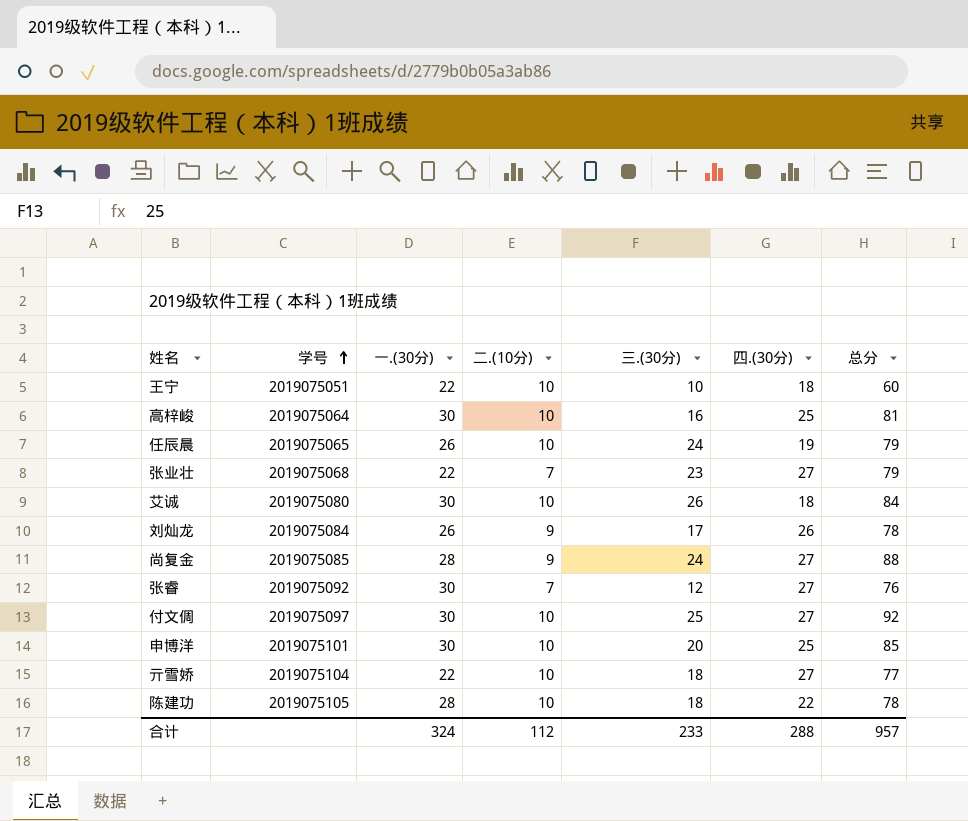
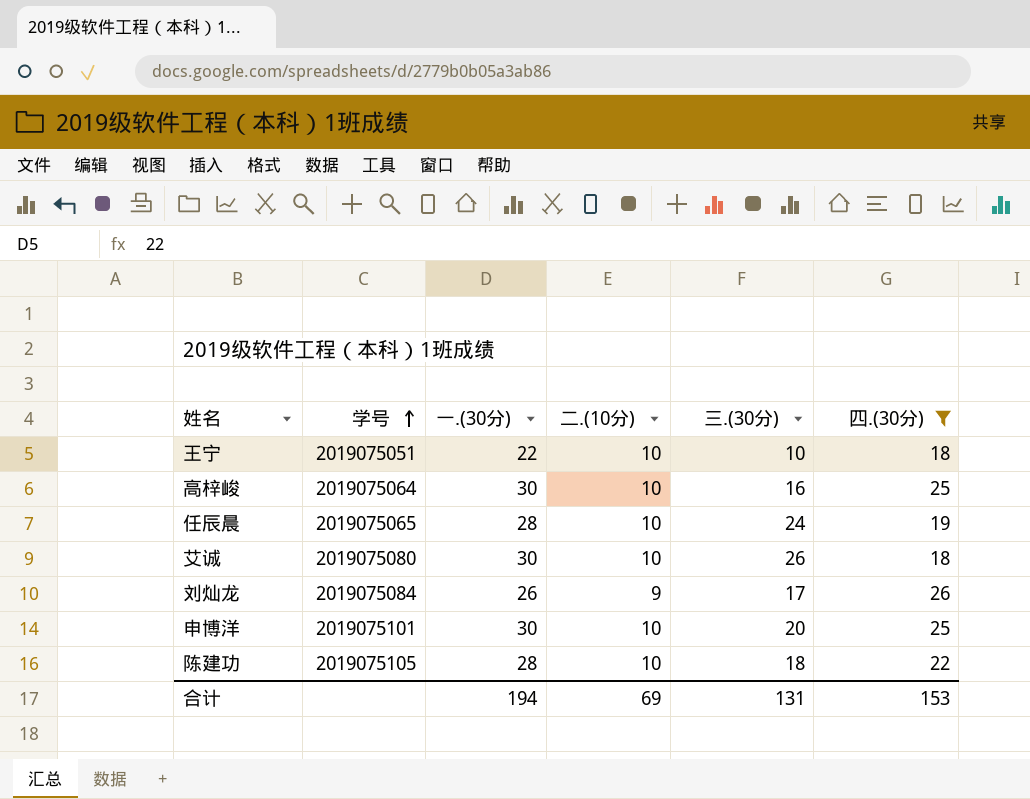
filter: none -> 四.(30分) != 27
column 总分 | formula: [一.(30分)] + [二.(10分)] + [三.(30分)] + [四.(30分)] -> none
任辰晨 | 一.(30分): 26 -> 28
合计 | 一.(30分): 324 -> 194
合计 | 二.(10分): 112 -> 69
合计 | 三.(30分): 233 -> 131
合计 | 四.(30分): 288 -> 153

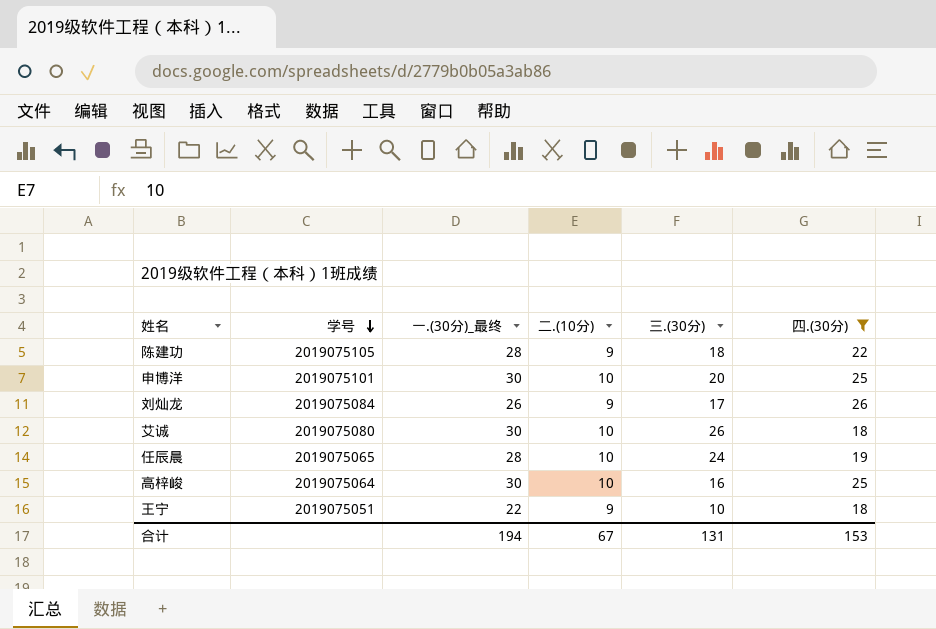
row order: 学号 ascending -> 学号 descending
column name: 一.(30分) -> 一.(30分)_最终
陈建功 | 二.(10分): 10 -> 9
王宁 | 二.(10分): 10 -> 9
合计 | 二.(10分): 69 -> 67

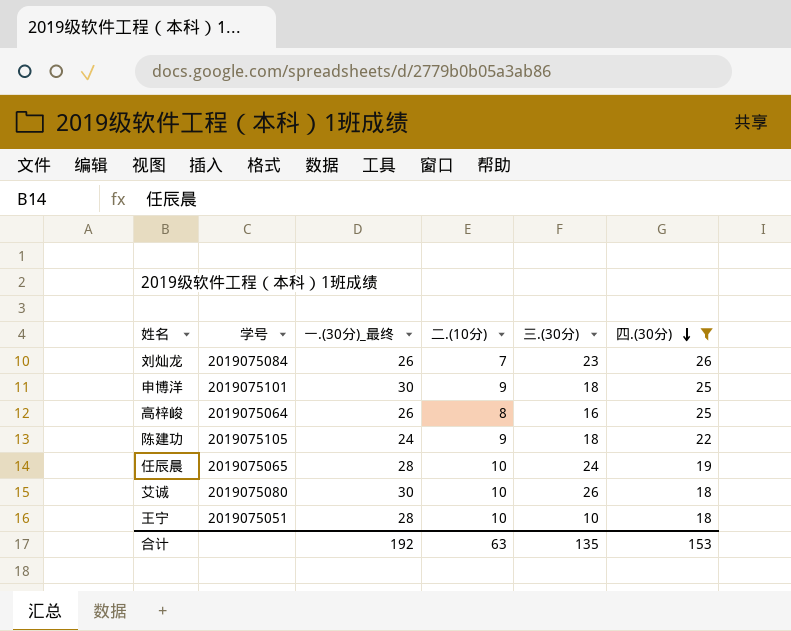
row order: 学号 descending -> 四.(30分) descending
刘灿龙 | 二.(10分): 9 -> 7
刘灿龙 | 三.(30分): 17 -> 23
申博洋 | 二.(10分): 10 -> 9
申博洋 | 三.(30分): 20 -> 18
高梓峻 | 一.(30分)_最终: 30 -> 26
高梓峻 | 二.(10分): 10 -> 8
陈建功 | 一.(30分)_最终: 28 -> 24
王宁 | 一.(30分)_最终: 22 -> 28
王宁 | 二.(10分): 9 -> 10
合计 | 一.(30分)_最终: 194 -> 192
合计 | 二.(10分): 67 -> 63
合计 | 三.(30分): 131 -> 135

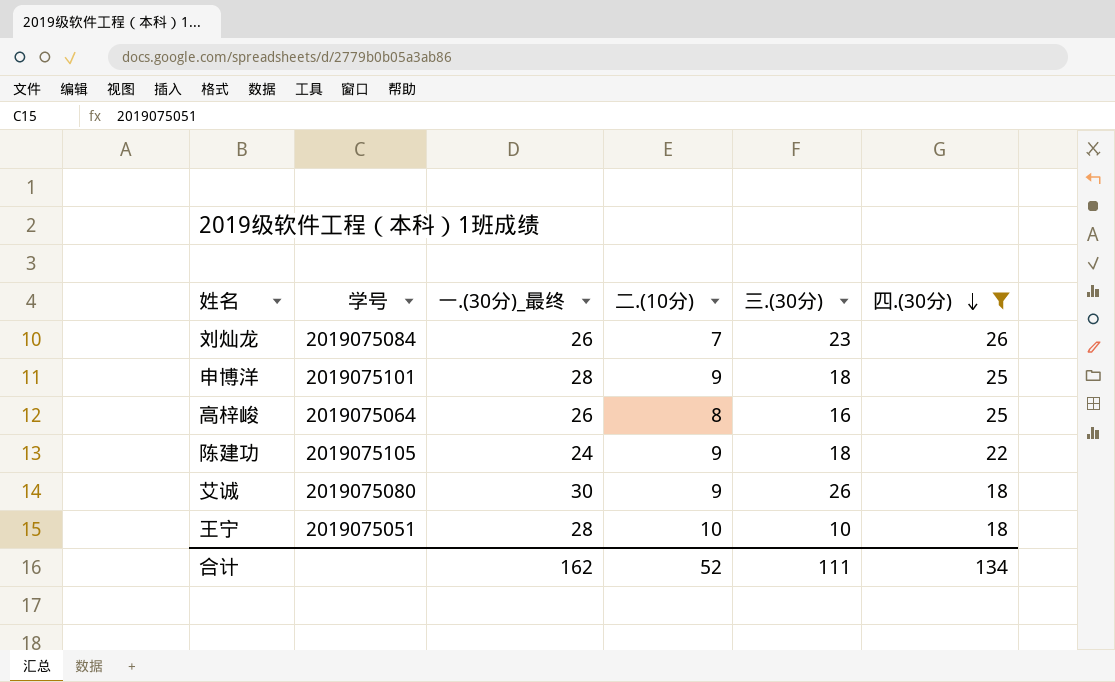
row 任辰晨: 2019075065 | 28 | 10 | 24 | 19 -> none
申博洋 | 一.(30分)_最终: 30 -> 28
艾诚 | 二.(10分): 10 -> 9
合计 | 一.(30分)_最终: 192 -> 162
合计 | 二.(10分): 63 -> 52
合计 | 三.(30分): 135 -> 111
合计 | 四.(30分): 153 -> 134

